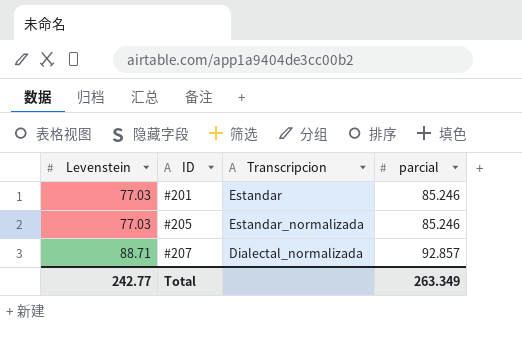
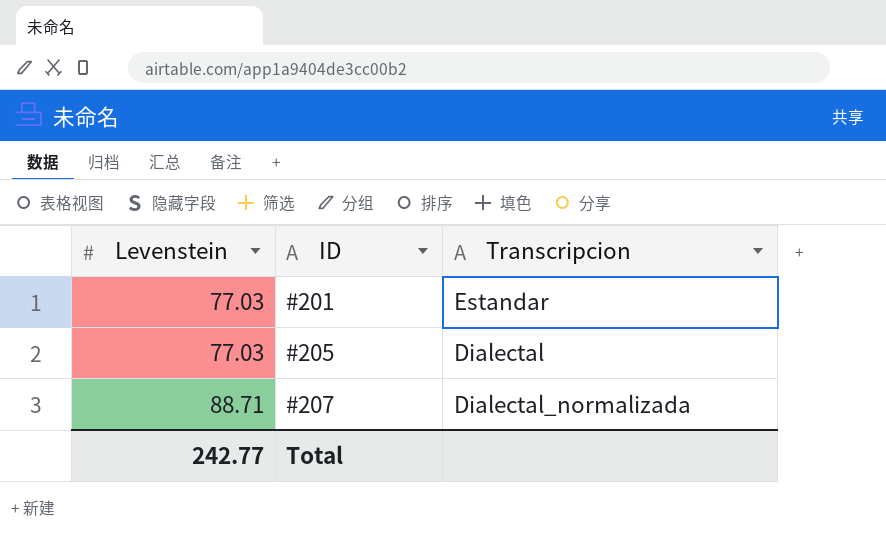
column parcial | position: 4 -> none
#205 | Transcripcion: Estandar_normalizada -> Dialectal

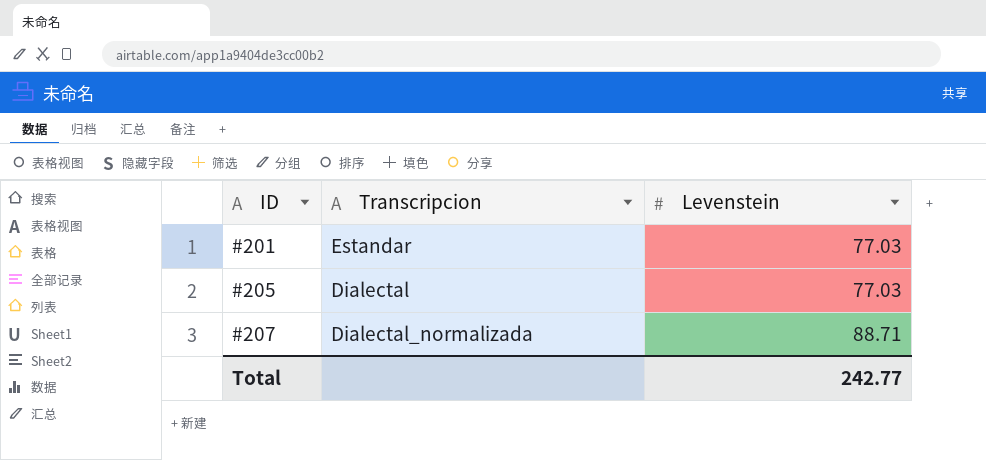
column Levenstein | position: 1 -> 3

